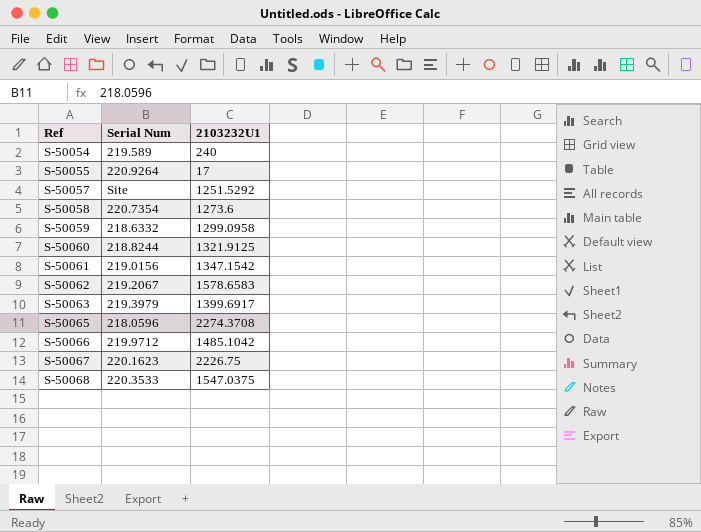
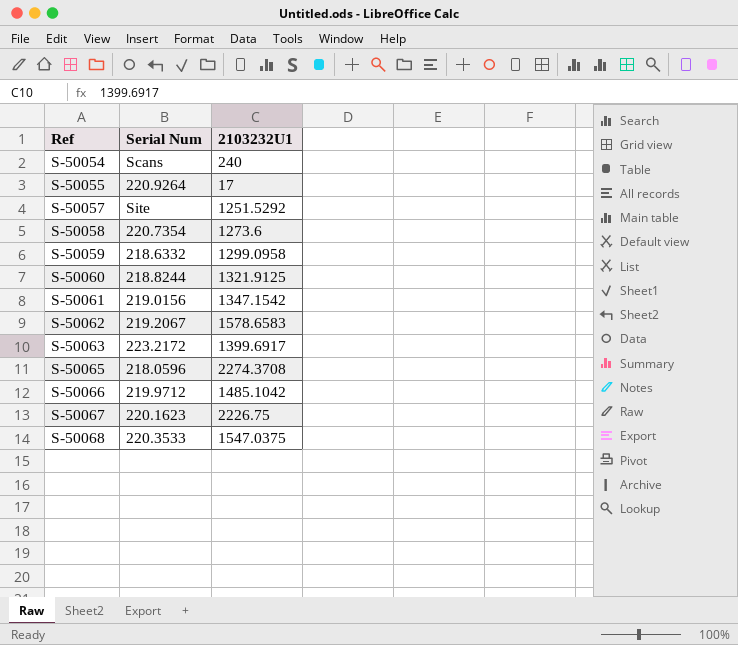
S-50054 | Serial Num: 219.589 -> Scans
S-50063 | Serial Num: 219.3979 -> 223.2172

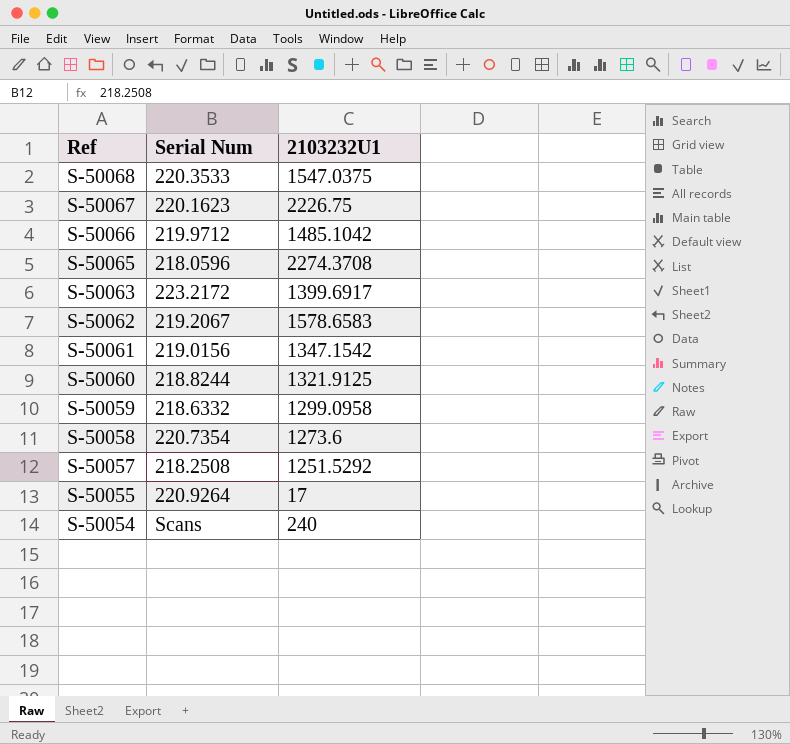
row order: Ref ascending -> Ref descending
S-50057 | Serial Num: Site -> 218.2508

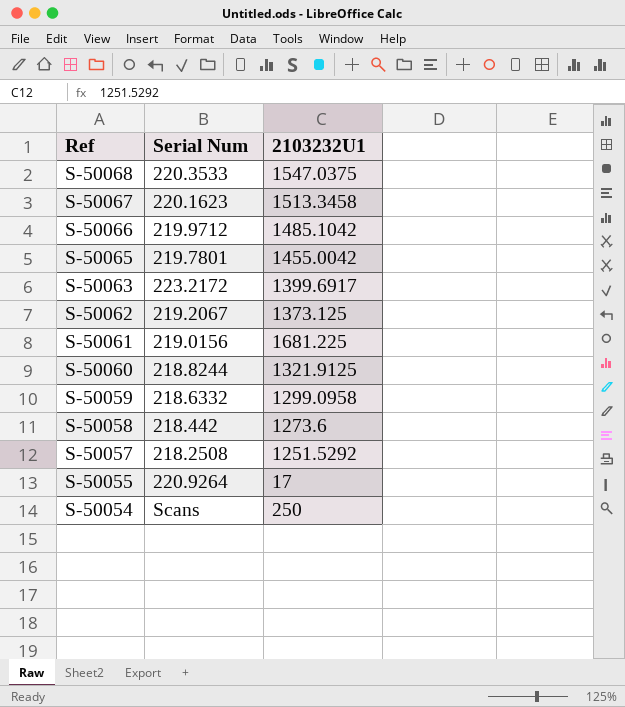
S-50067 | 2103232U1: 2226.75 -> 1513.3458
S-50065 | Serial Num: 218.0596 -> 219.7801
S-50065 | 2103232U1: 2274.3708 -> 1455.0042
S-50062 | 2103232U1: 1578.6583 -> 1373.125
S-50061 | 2103232U1: 1347.1542 -> 1681.225
S-50058 | Serial Num: 220.7354 -> 218.442
S-50054 | 2103232U1: 240 -> 250

